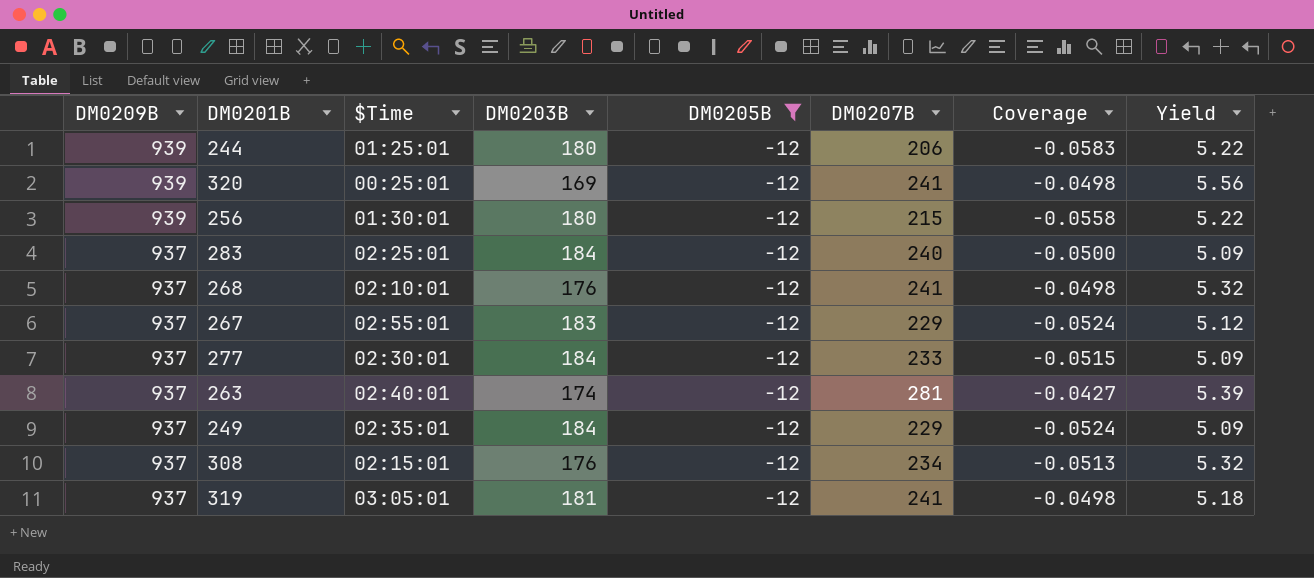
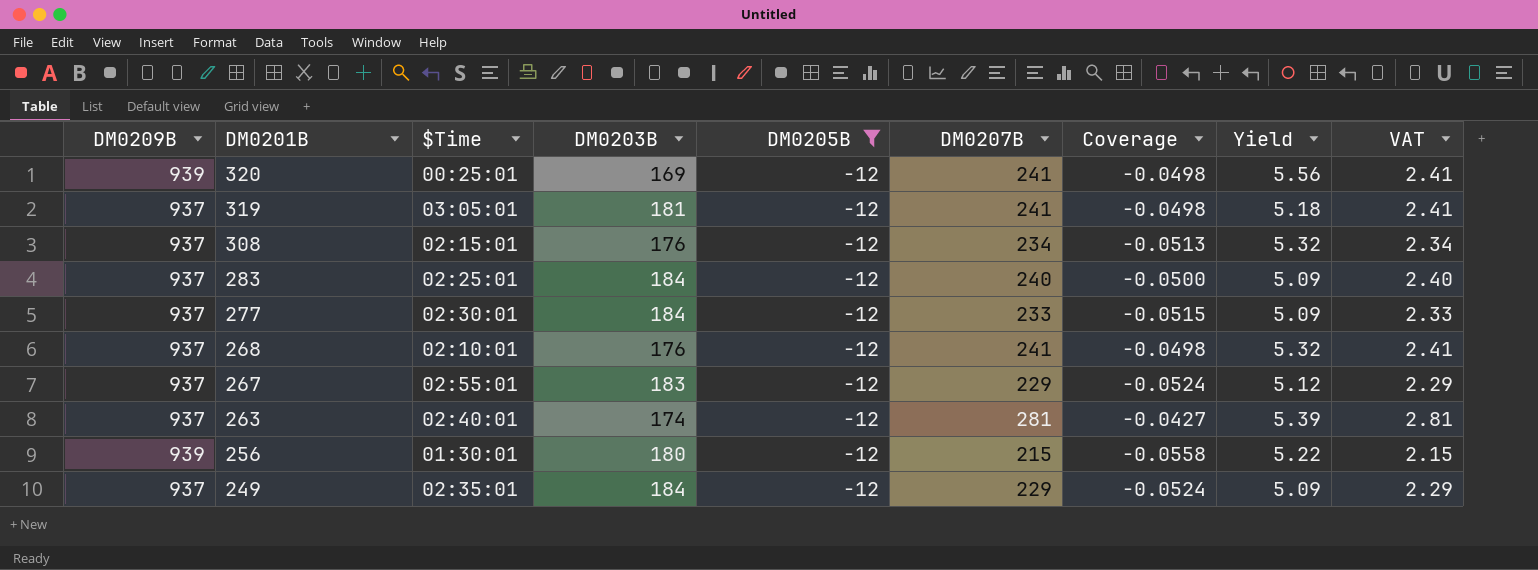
row order: DM0209B descending -> DM0201B descending
column VAT | formula: none -> [DM0207B] * 0.01
row 244: 939 | 01:25:01 | 180 | -12 | 206 | -0.0583 | 5.22 -> none

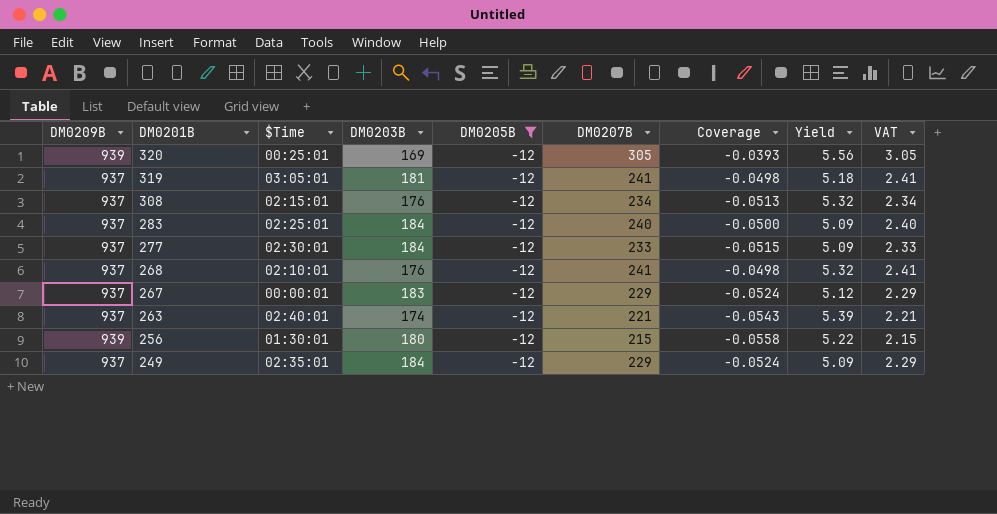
320 | DM0207B: 241 -> 305
320 | Coverage: -0.0498 -> -0.0393
320 | VAT: 2.41 -> 3.05
267 | $Time: 02:55:01 -> 00:00:01
263 | DM0207B: 281 -> 221
263 | Coverage: -0.0427 -> -0.0543
263 | VAT: 2.81 -> 2.21

